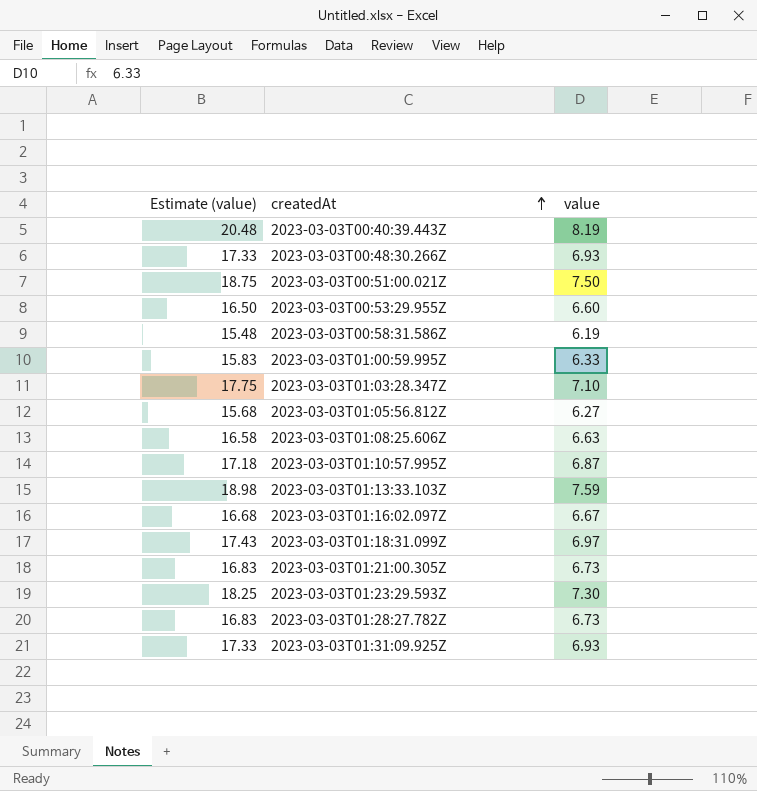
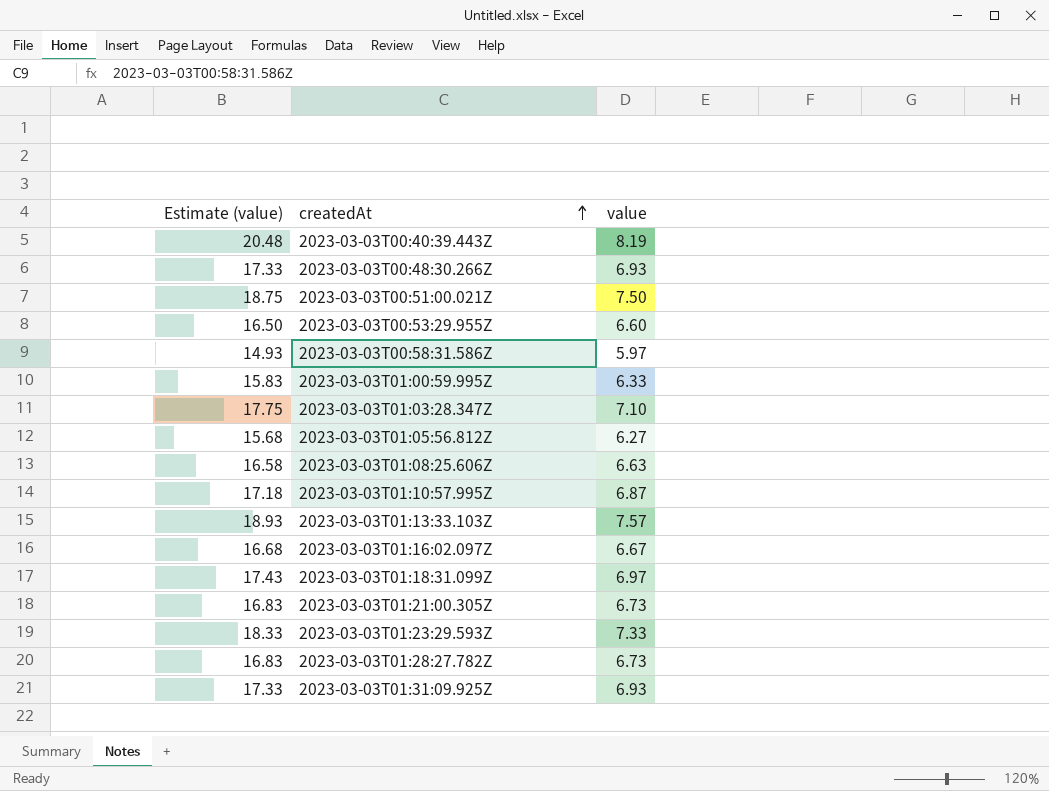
2023-03-03T00:58:31.586Z | Estimate (value): 15.48 -> 14.93
2023-03-03T00:58:31.586Z | value: 6.19 -> 5.97
2023-03-03T01:13:33.103Z | Estimate (value): 18.98 -> 18.93
2023-03-03T01:13:33.103Z | value: 7.59 -> 7.57
2023-03-03T01:23:29.593Z | Estimate (value): 18.25 -> 18.33
2023-03-03T01:23:29.593Z | value: 7.30 -> 7.33

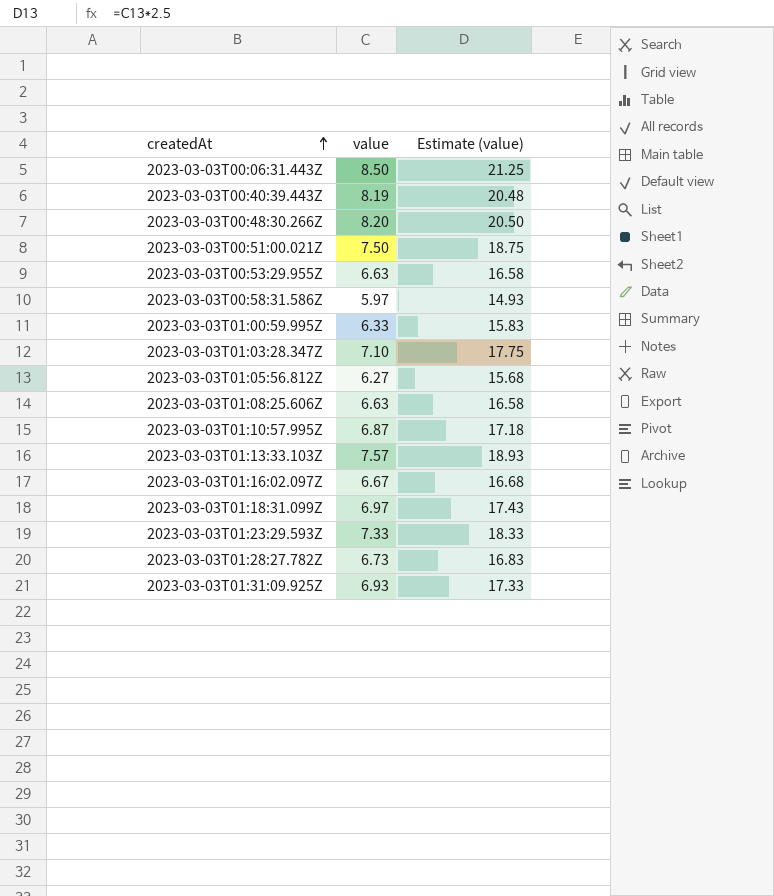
column Estimate (value) | position: 1 -> 3
row 2023-03-03T01:21:00.305Z: 16.83 | 6.73 -> none
row 2023-03-03T00:06:31.443Z: none -> 8.50 | 21.25
2023-03-03T00:48:30.266Z | value: 6.93 -> 8.20
2023-03-03T00:48:30.266Z | Estimate (value): 17.33 -> 20.50
2023-03-03T00:53:29.955Z | value: 6.60 -> 6.63
2023-03-03T00:53:29.955Z | Estimate (value): 16.50 -> 16.58

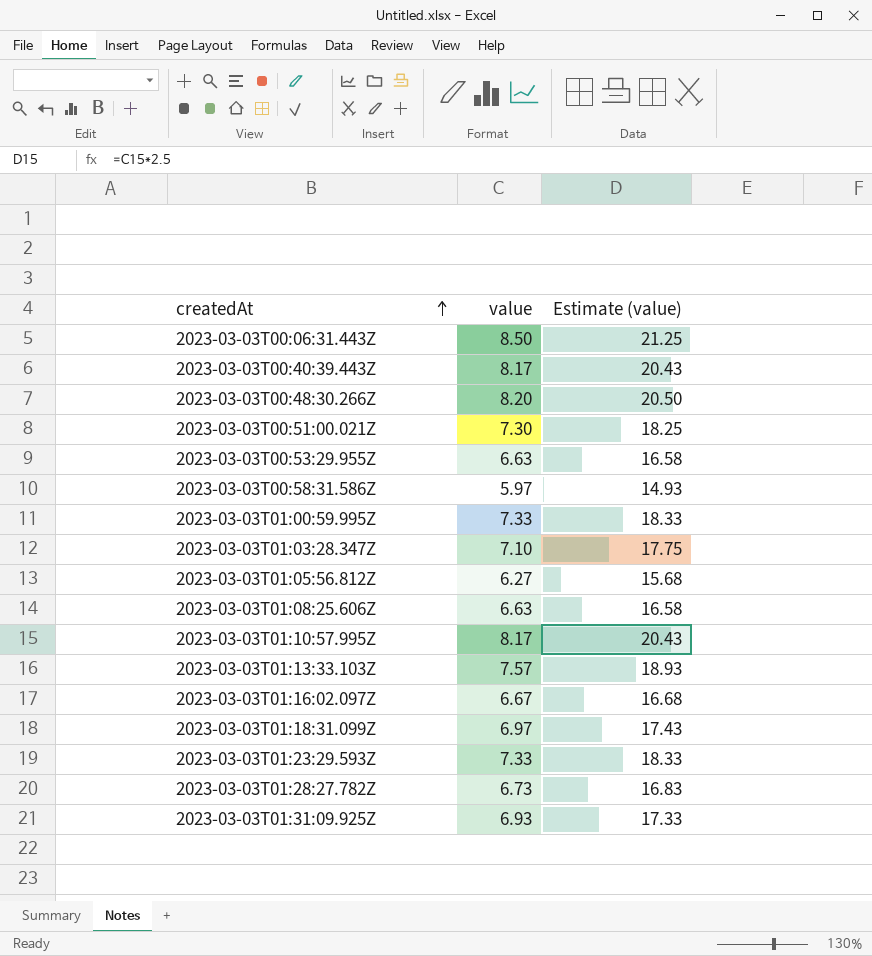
2023-03-03T00:40:39.443Z | value: 8.19 -> 8.17
2023-03-03T00:40:39.443Z | Estimate (value): 20.48 -> 20.43
2023-03-03T00:51:00.021Z | value: 7.50 -> 7.30
2023-03-03T00:51:00.021Z | Estimate (value): 18.75 -> 18.25
2023-03-03T01:00:59.995Z | value: 6.33 -> 7.33
2023-03-03T01:00:59.995Z | Estimate (value): 15.83 -> 18.33
2023-03-03T01:10:57.995Z | value: 6.87 -> 8.17
2023-03-03T01:10:57.995Z | Estimate (value): 17.18 -> 20.43

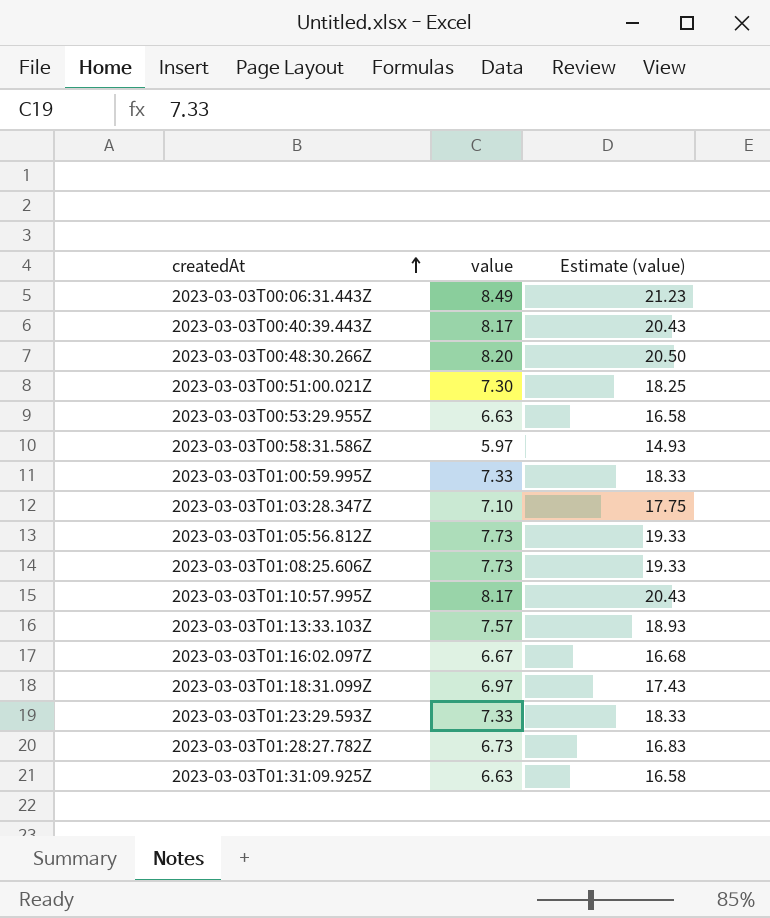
2023-03-03T00:06:31.443Z | value: 8.50 -> 8.49
2023-03-03T00:06:31.443Z | Estimate (value): 21.25 -> 21.23
2023-03-03T01:05:56.812Z | value: 6.27 -> 7.73
2023-03-03T01:05:56.812Z | Estimate (value): 15.68 -> 19.33
2023-03-03T01:08:25.606Z | value: 6.63 -> 7.73
2023-03-03T01:08:25.606Z | Estimate (value): 16.58 -> 19.33
2023-03-03T01:31:09.925Z | value: 6.93 -> 6.63
2023-03-03T01:31:09.925Z | Estimate (value): 17.33 -> 16.58

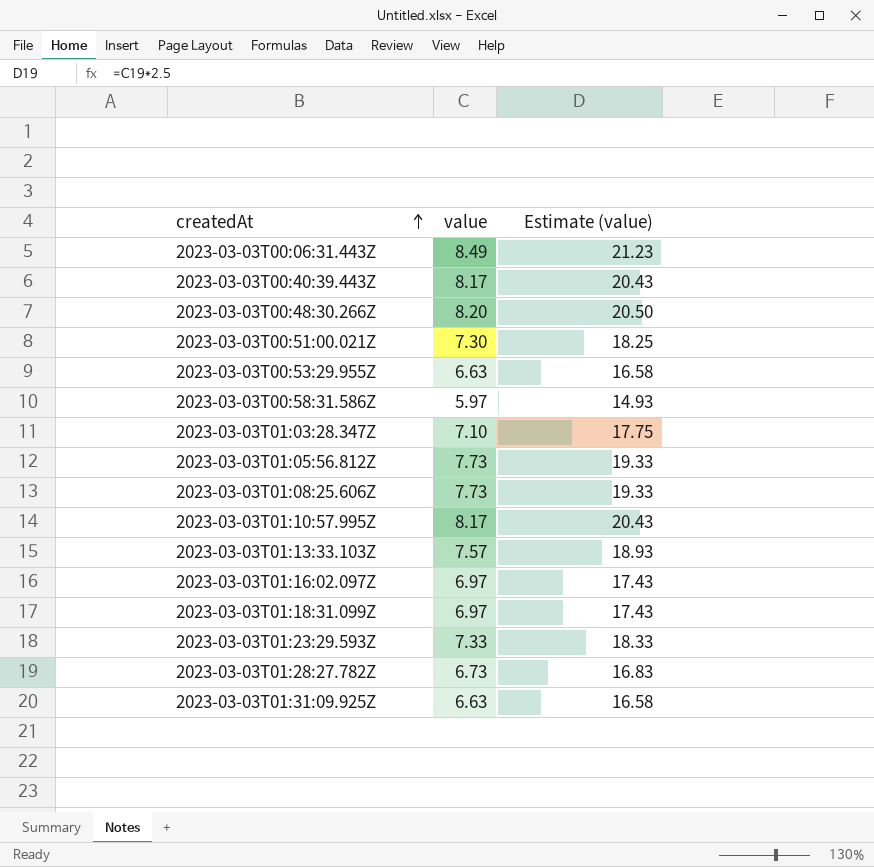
row 2023-03-03T01:00:59.995Z: 7.33 | 18.33 -> none
2023-03-03T01:16:02.097Z | value: 6.67 -> 6.97
2023-03-03T01:16:02.097Z | Estimate (value): 16.68 -> 17.43

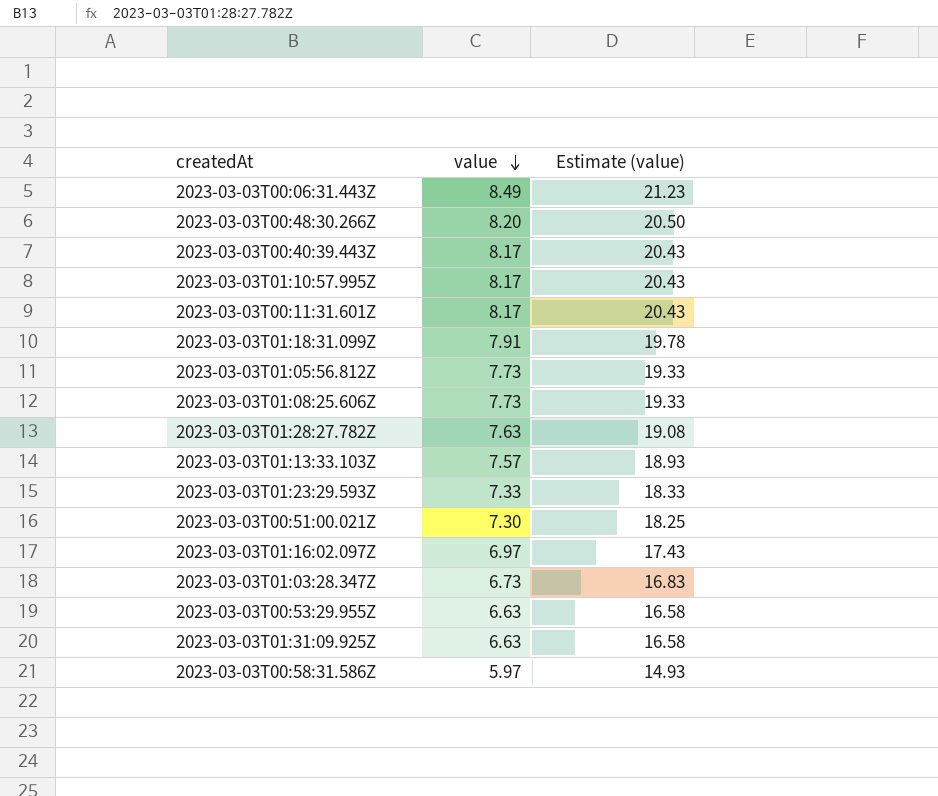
row order: createdAt ascending -> value descending
row 2023-03-03T00:11:31.601Z: none -> 8.17 | 20.43
2023-03-03T01:18:31.099Z | value: 6.97 -> 7.91
2023-03-03T01:18:31.099Z | Estimate (value): 17.43 -> 19.78
2023-03-03T01:28:27.782Z | value: 6.73 -> 7.63
2023-03-03T01:28:27.782Z | Estimate (value): 16.83 -> 19.08
2023-03-03T01:03:28.347Z | value: 7.10 -> 6.73
2023-03-03T01:03:28.347Z | Estimate (value): 17.75 -> 16.83

